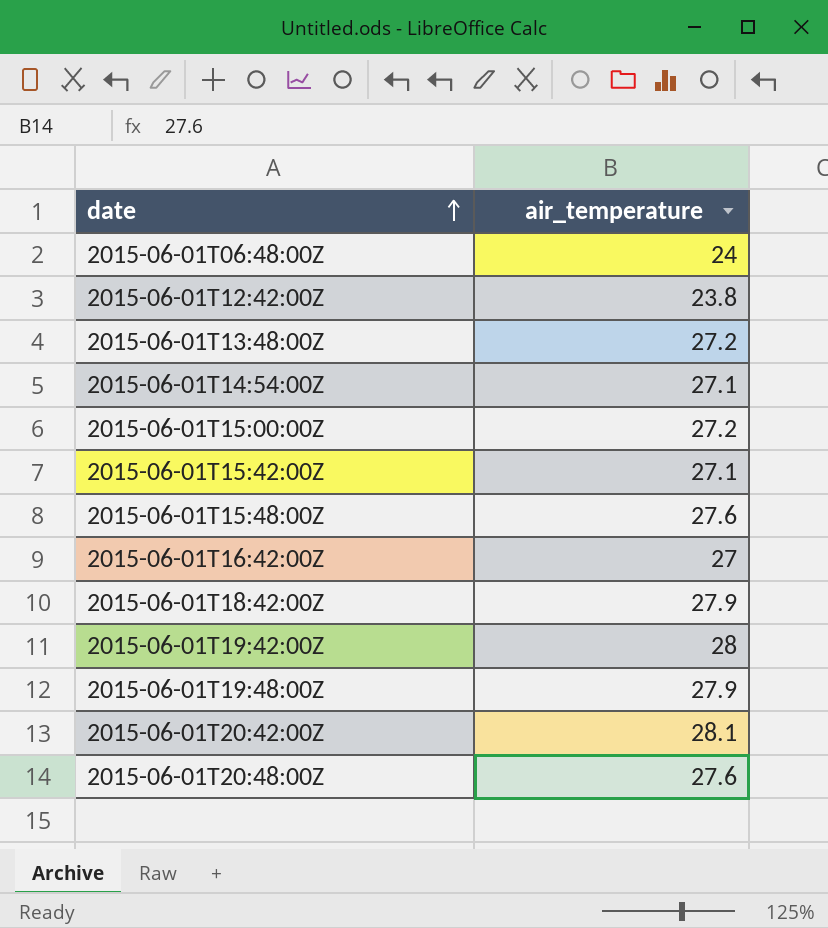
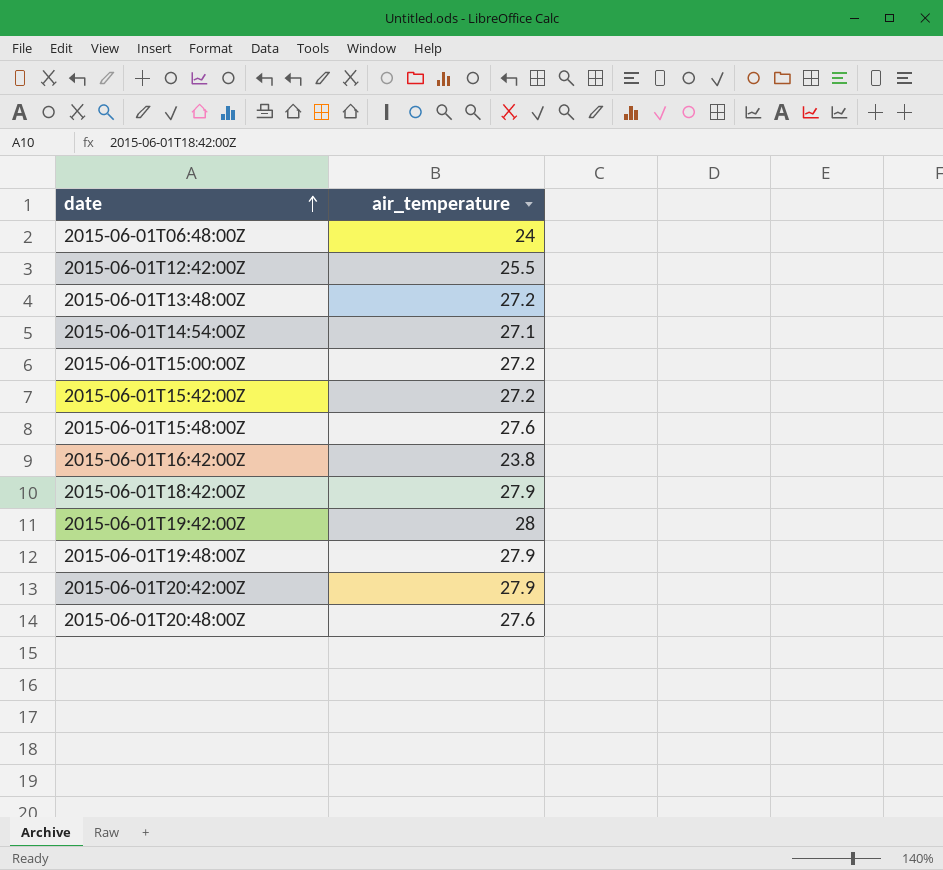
2015-06-01T12:42:00Z | air_temperature: 23.8 -> 25.5
2015-06-01T15:42:00Z | air_temperature: 27.1 -> 27.2
2015-06-01T16:42:00Z | air_temperature: 27 -> 23.8
2015-06-01T20:42:00Z | air_temperature: 28.1 -> 27.9

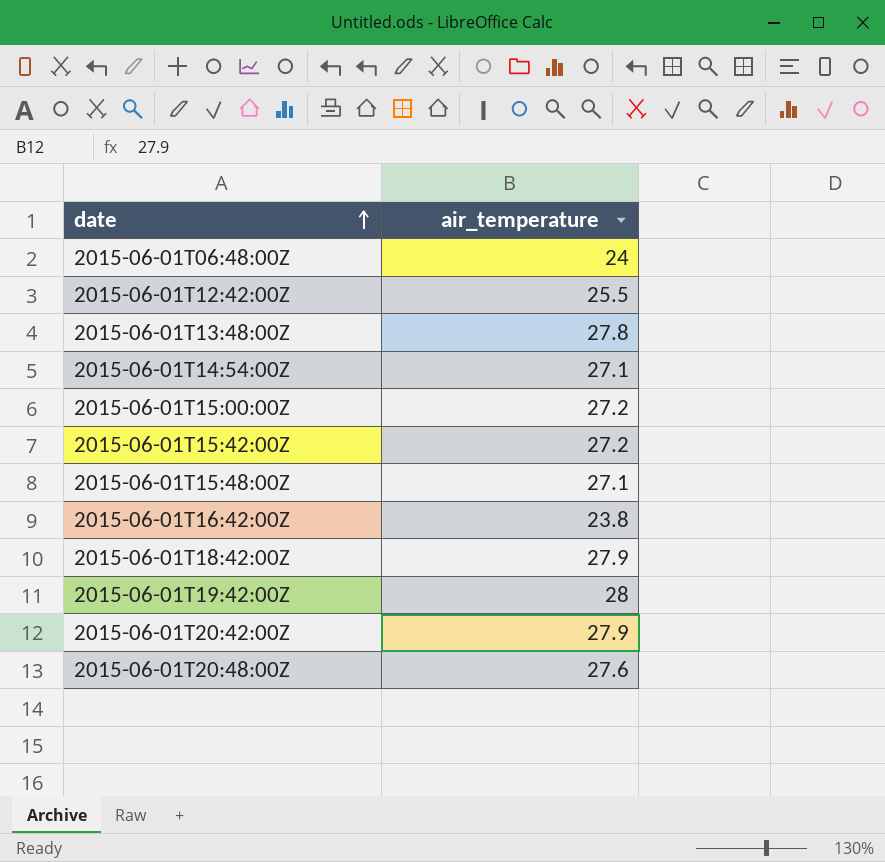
row 2015-06-01T19:48:00Z: 27.9 -> none
2015-06-01T13:48:00Z | air_temperature: 27.2 -> 27.8
2015-06-01T15:48:00Z | air_temperature: 27.6 -> 27.1

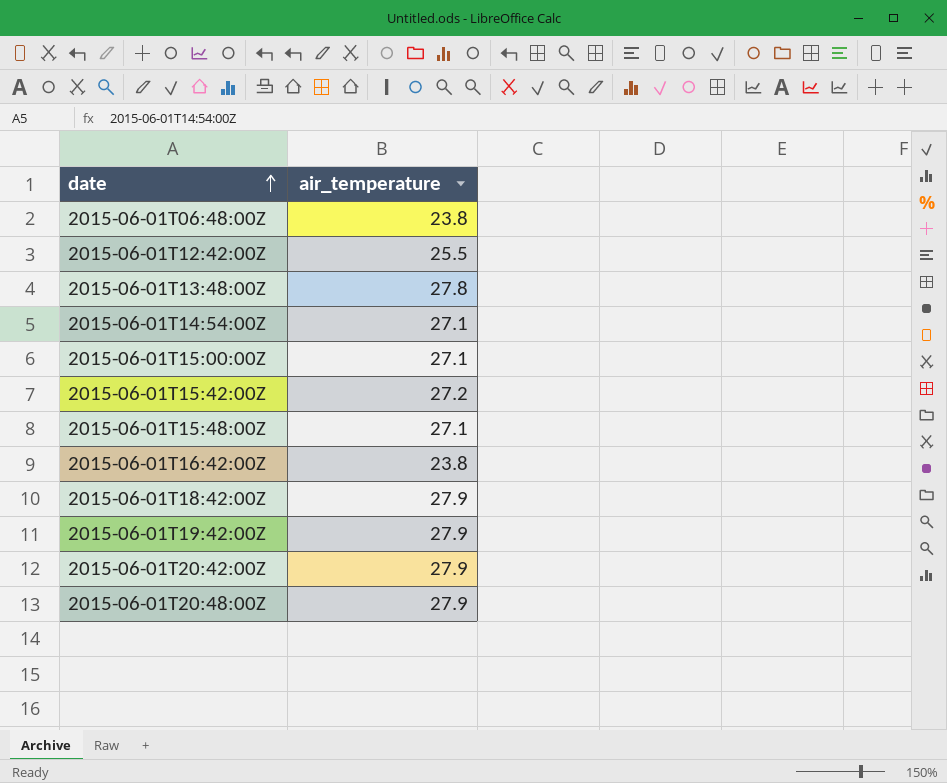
2015-06-01T06:48:00Z | air_temperature: 24 -> 23.8
2015-06-01T15:00:00Z | air_temperature: 27.2 -> 27.1
2015-06-01T19:42:00Z | air_temperature: 28 -> 27.9
2015-06-01T20:48:00Z | air_temperature: 27.6 -> 27.9

